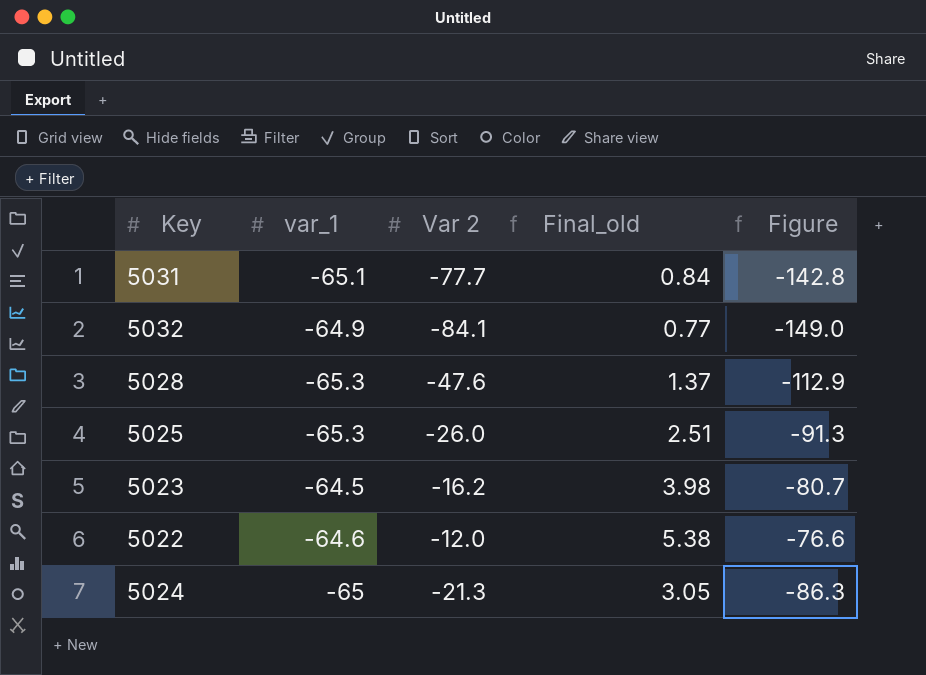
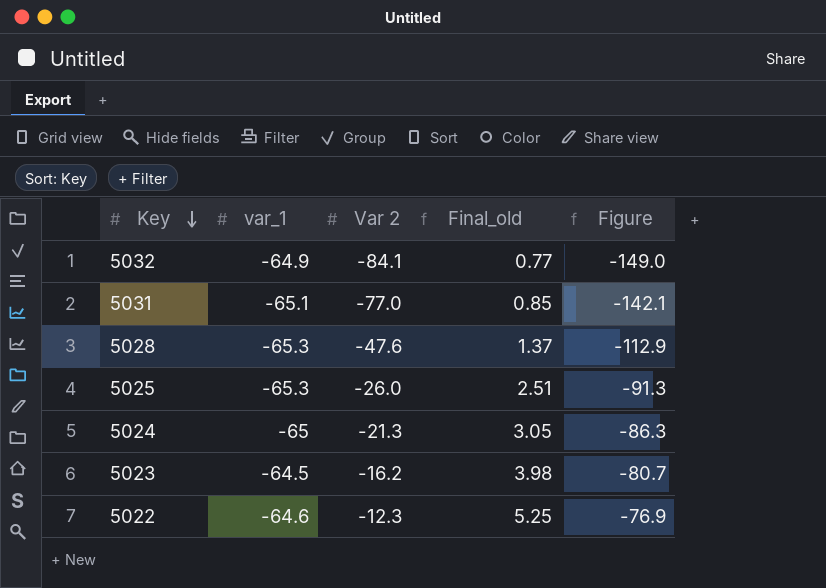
row order: none -> Key descending
5031 | Var 2: -77.7 -> -77.0
5031 | Final_old: 0.84 -> 0.85
5031 | Figure: -142.8 -> -142.1
5022 | Var 2: -12.0 -> -12.3
5022 | Final_old: 5.38 -> 5.25
5022 | Figure: -76.6 -> -76.9

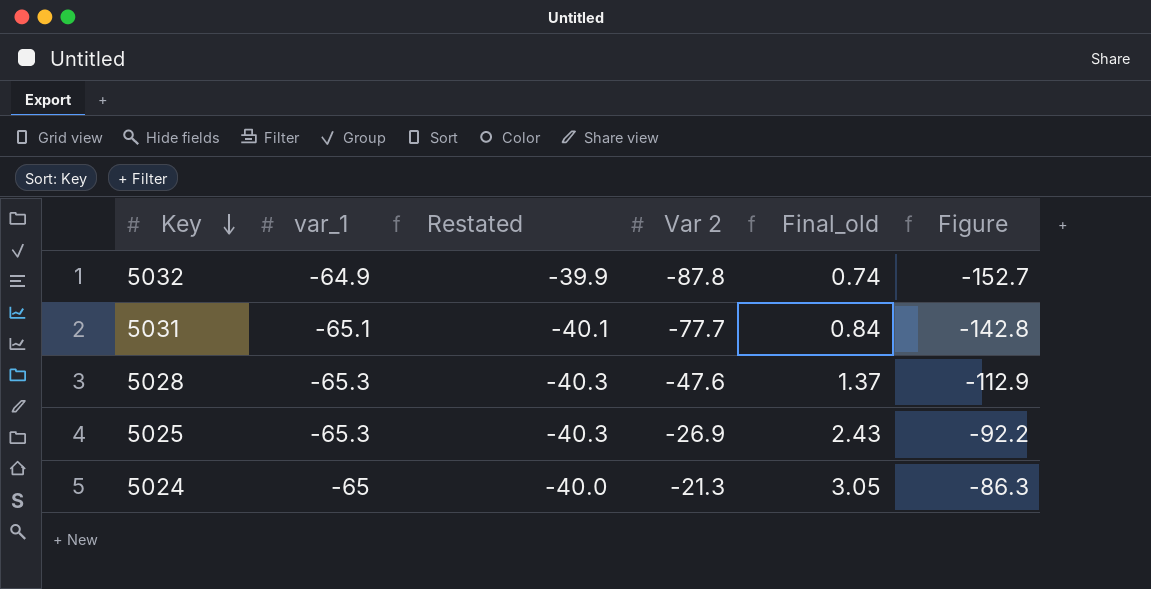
column Restated | formula: none -> [var_1] + 25
row 5023: -64.5 | -16.2 | 3.98 | -80.7 -> none
row 5022: -64.6 | -12.3 | 5.25 | -76.9 -> none
5032 | Var 2: -84.1 -> -87.8
5032 | Final_old: 0.77 -> 0.74
5032 | Figure: -149.0 -> -152.7
5031 | Var 2: -77.0 -> -77.7
5031 | Final_old: 0.85 -> 0.84
5031 | Figure: -142.1 -> -142.8
5025 | Var 2: -26.0 -> -26.9
5025 | Final_old: 2.51 -> 2.43
5025 | Figure: -91.3 -> -92.2

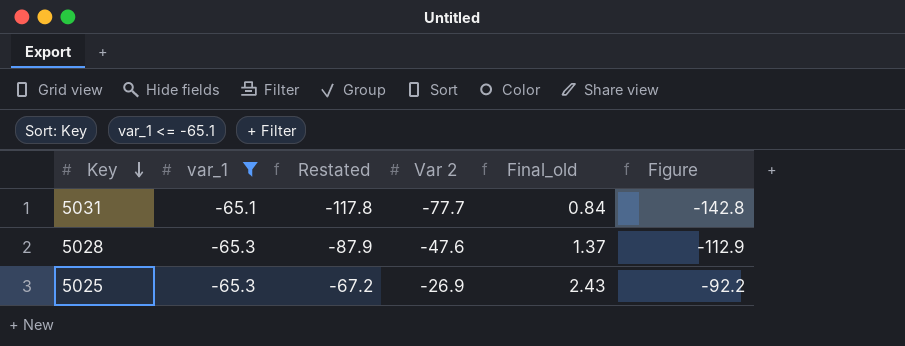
filter: none -> var_1 <= -65.1
column Restated | formula: [var_1] + 25 -> [Figure] + 25

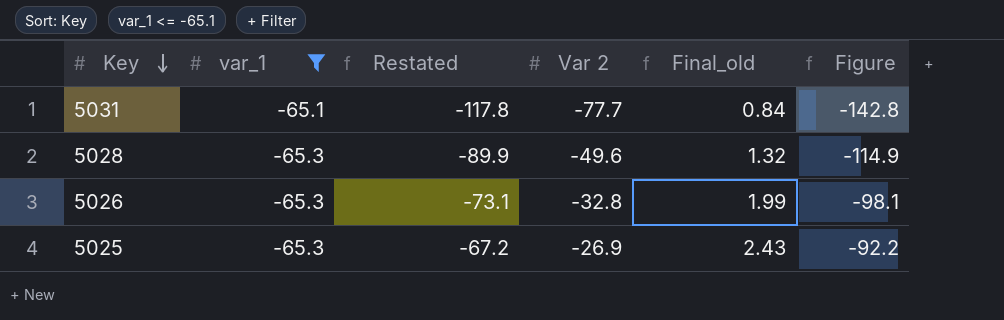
5028 | Restated: -87.9 -> -89.9
5028 | Var 2: -47.6 -> -49.6
5028 | Final_old: 1.37 -> 1.32
5028 | Figure: -112.9 -> -114.9
row 5026: none -> -65.3 | -73.1 | -32.8 | 1.99 | -98.1

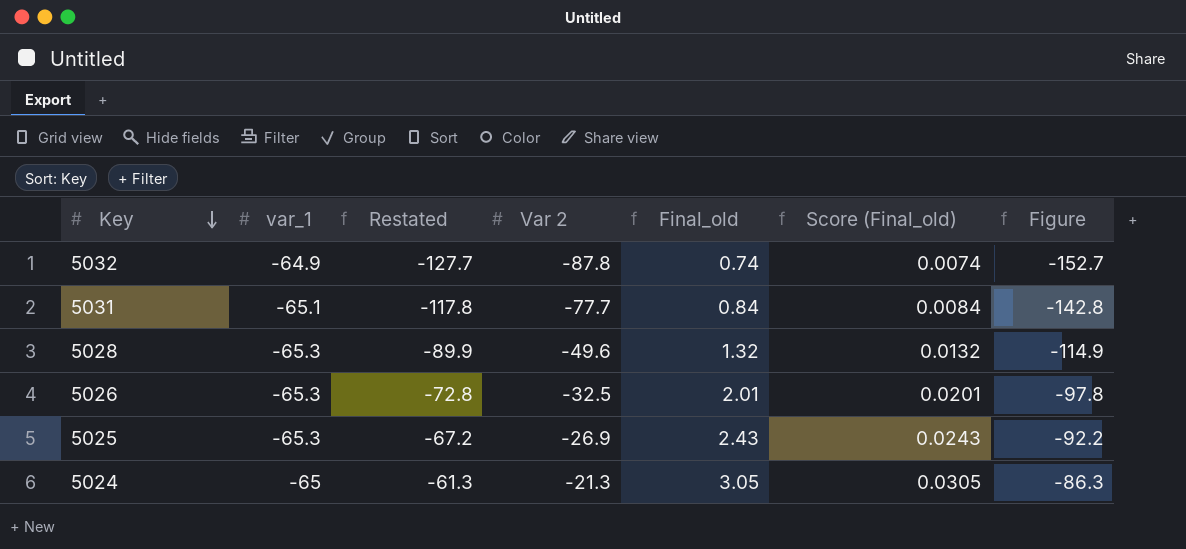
filter: var_1 <= -65.1 -> none
column Score (Final_old) | formula: none -> [Final_old] * 0.01
5026 | Restated: -73.1 -> -72.8
5026 | Var 2: -32.8 -> -32.5
5026 | Final_old: 1.99 -> 2.01
5026 | Figure: -98.1 -> -97.8

